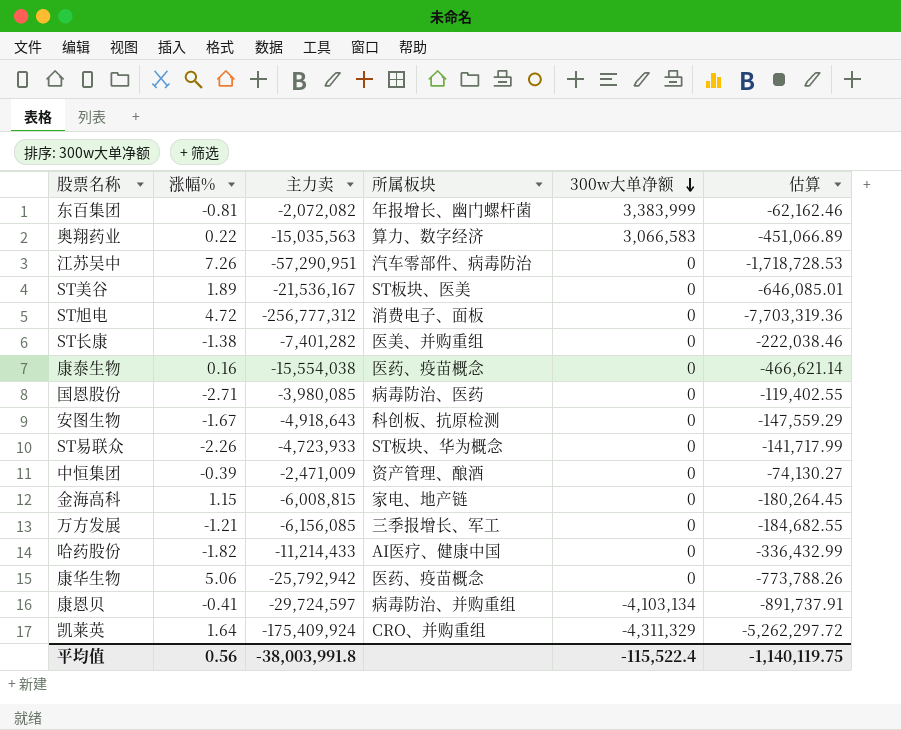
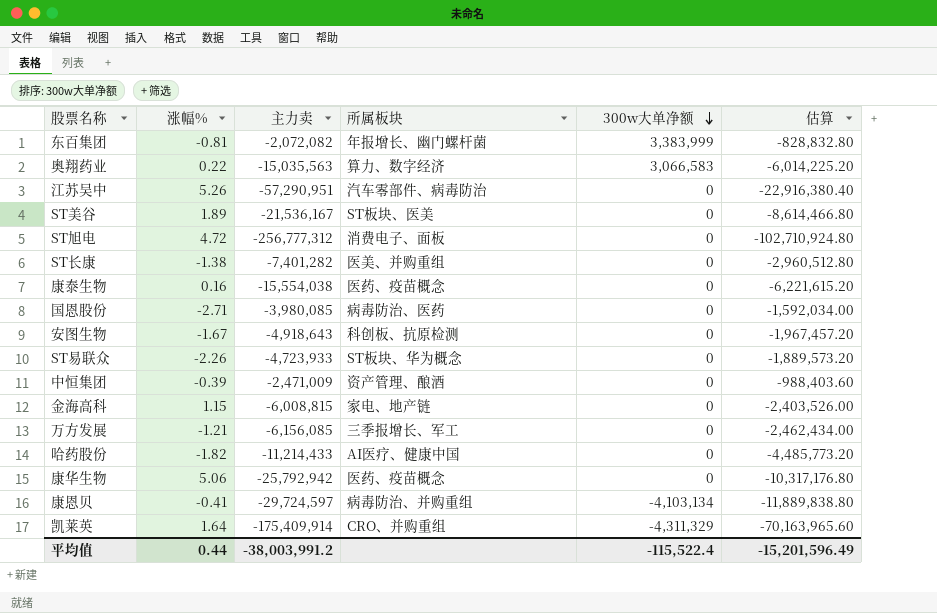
column 估算 | formula: [主力卖] * 0.03 -> [主力卖] * 0.4
江苏吴中 | 涨幅%: 7.26 -> 5.26
凯莱英 | 主力卖: -175,409,924 -> -175,409,914
平均值 | 涨幅%: 0.56 -> 0.44
平均值 | 主力卖: -38,003,991.8 -> -38,003,991.2
平均值 | 估算: -1,140,119.75 -> -15,201,596.49

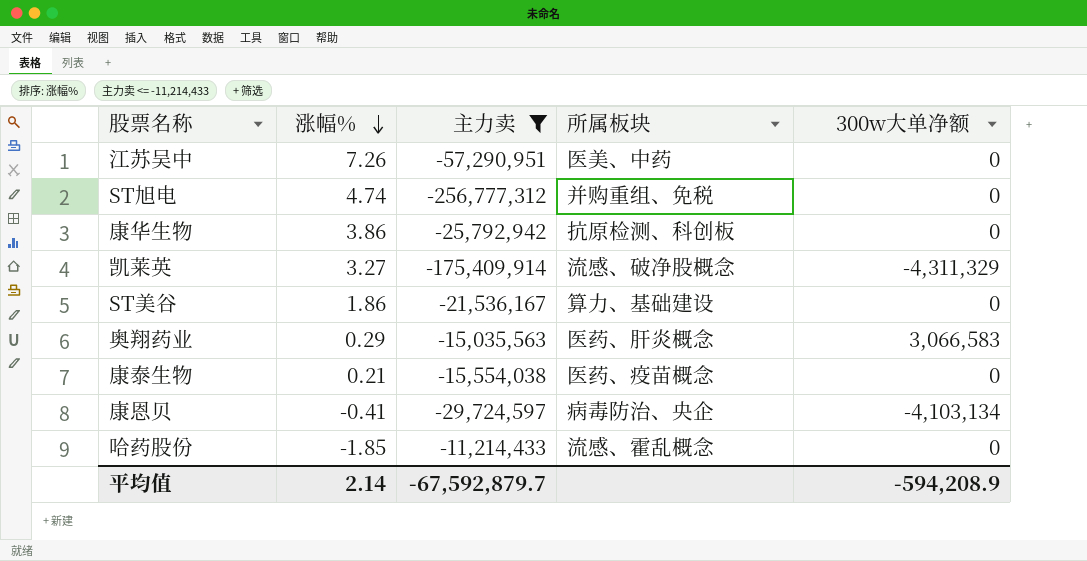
filter: none -> 主力卖 <= -11,214,433
row order: 300w大单净额 descending -> 涨幅% descending
column 估算 | formula: [主力卖] * 0.4 -> none
江苏吴中 | 涨幅%: 5.26 -> 7.26
江苏吴中 | 所属板块: 汽车零部件、病毒防治 -> 医美、中药
ST旭电 | 涨幅%: 4.72 -> 4.74
ST旭电 | 所属板块: 消费电子、面板 -> 并购重组、免税
康华生物 | 涨幅%: 5.06 -> 3.86
康华生物 | 所属板块: 医药、疫苗概念 -> 抗原检测、科创板
凯莱英 | 涨幅%: 1.64 -> 3.27
凯莱英 | 所属板块: CRO、并购重组 -> 流感、破净股概念
ST美谷 | 涨幅%: 1.89 -> 1.86
ST美谷 | 所属板块: ST板块、医美 -> 算力、基础建设
奥翔药业 | 涨幅%: 0.22 -> 0.29
奥翔药业 | 所属板块: 算力、数字经济 -> 医药、肝炎概念
康泰生物 | 涨幅%: 0.16 -> 0.21
康恩贝 | 所属板块: 病毒防治、并购重组 -> 病毒防治、央企
哈药股份 | 涨幅%: -1.82 -> -1.85
哈药股份 | 所属板块: AI医疗、健康中国 -> 流感、霍乱概念
平均值 | 涨幅%: 0.44 -> 2.14
平均值 | 主力卖: -38,003,991.2 -> -67,592,879.7
平均值 | 300w大单净额: -115,522.4 -> -594,208.9

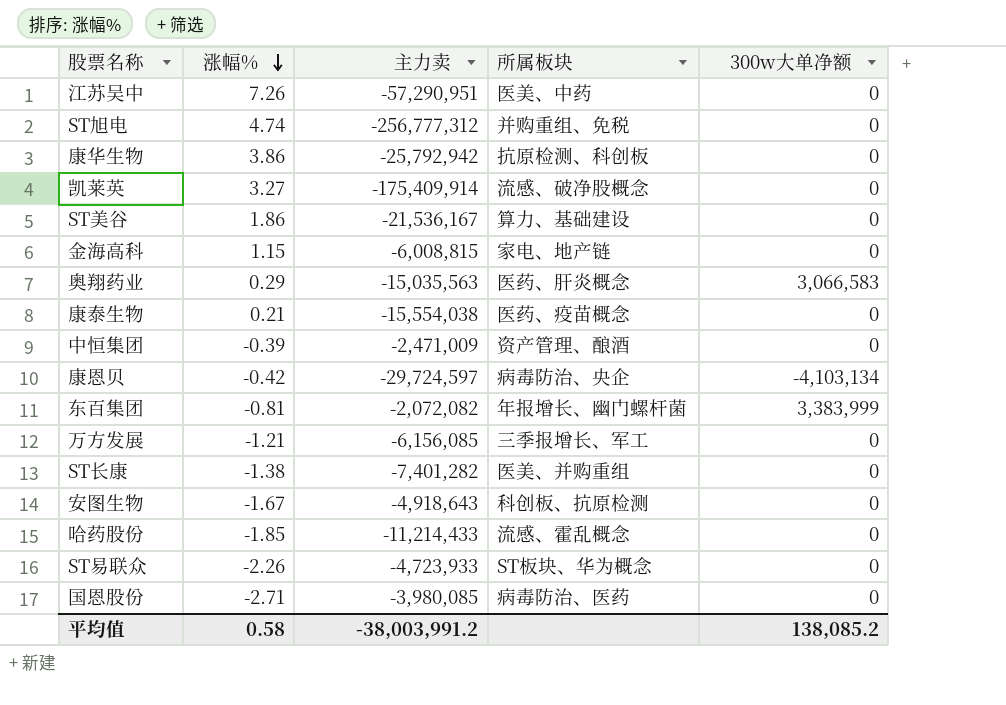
filter: 主力卖 <= -11,214,433 -> none
凯莱英 | 300w大单净额: -4,311,329 -> 0
康恩贝 | 涨幅%: -0.41 -> -0.42
平均值 | 涨幅%: 2.14 -> 0.58
平均值 | 主力卖: -67,592,879.7 -> -38,003,991.2
平均值 | 300w大单净额: -594,208.9 -> 138,085.2

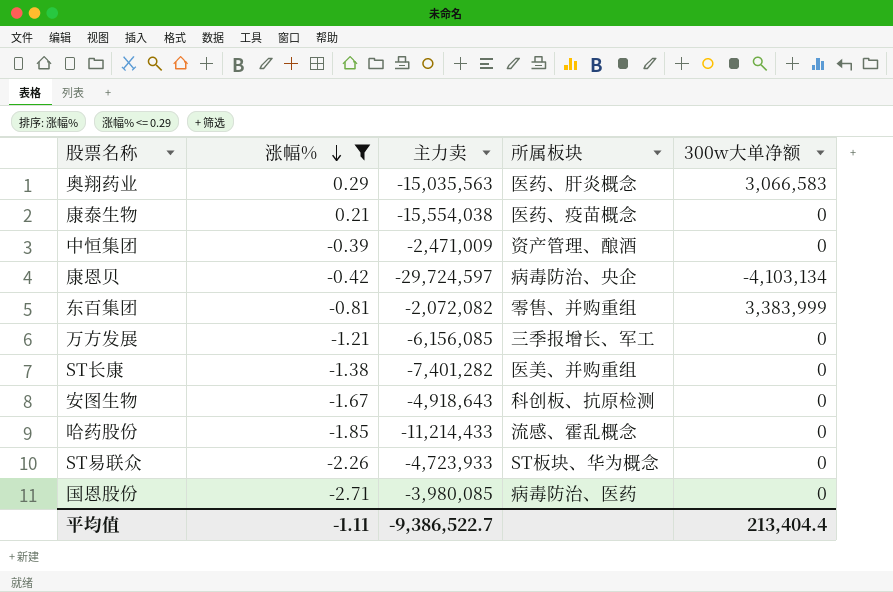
filter: none -> 涨幅% <= 0.29
东百集团 | 所属板块: 年报增长、幽门螺杆菌 -> 零售、并购重组
平均值 | 涨幅%: 0.58 -> -1.11
平均值 | 主力卖: -38,003,991.2 -> -9,386,522.7
平均值 | 300w大单净额: 138,085.2 -> 213,404.4

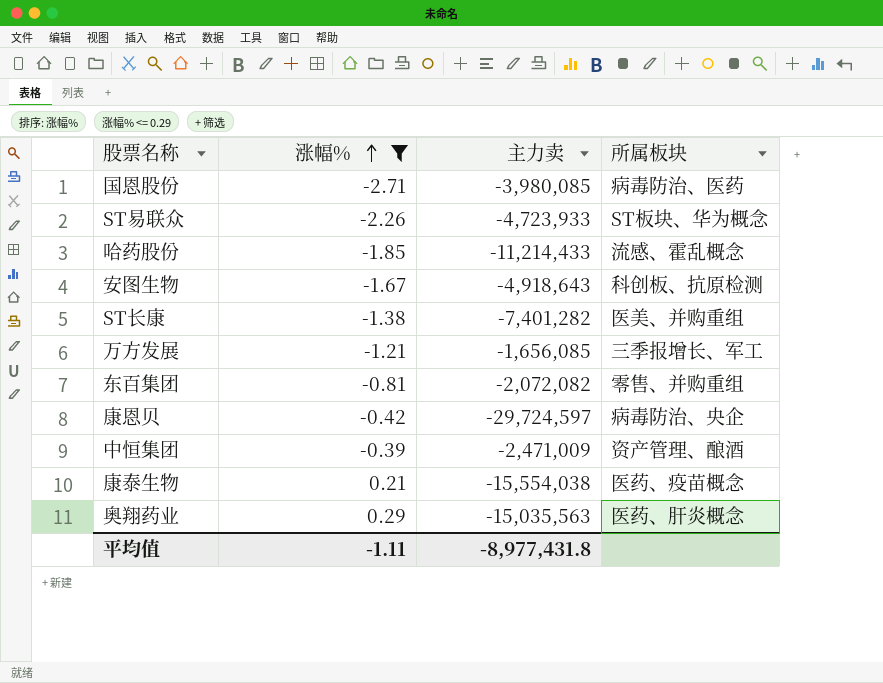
row order: 涨幅% descending -> 涨幅% ascending
column 300w大单净额 | position: 5 -> none
万方发展 | 主力卖: -6,156,085 -> -1,656,085
平均值 | 主力卖: -9,386,522.7 -> -8,977,431.8

